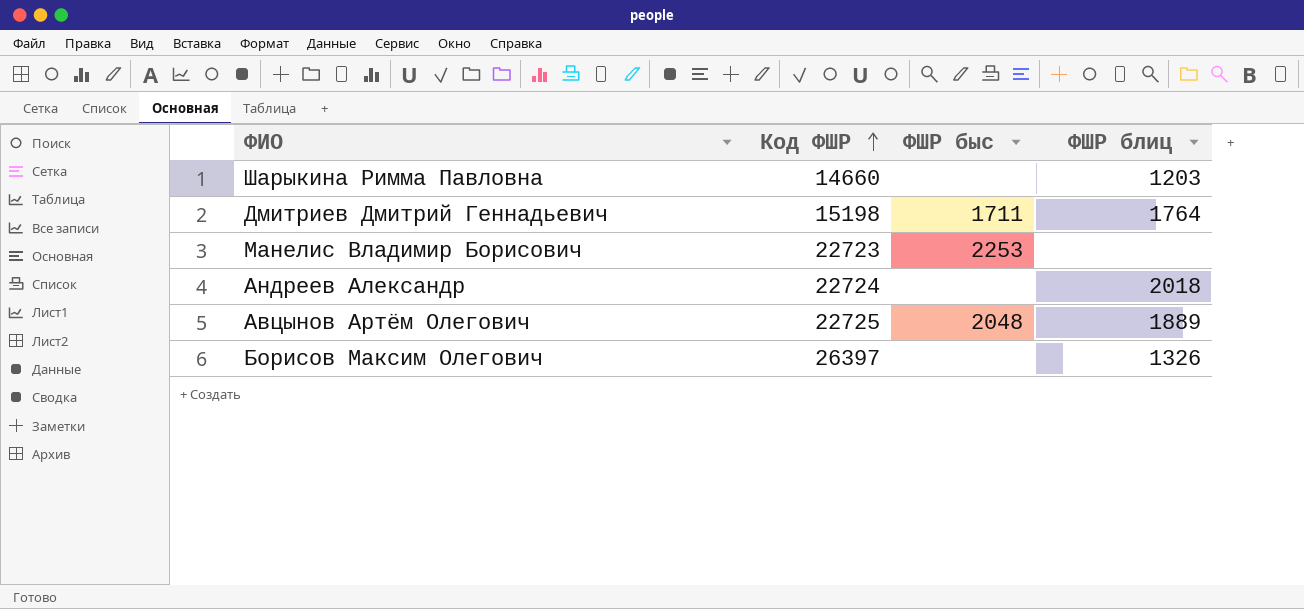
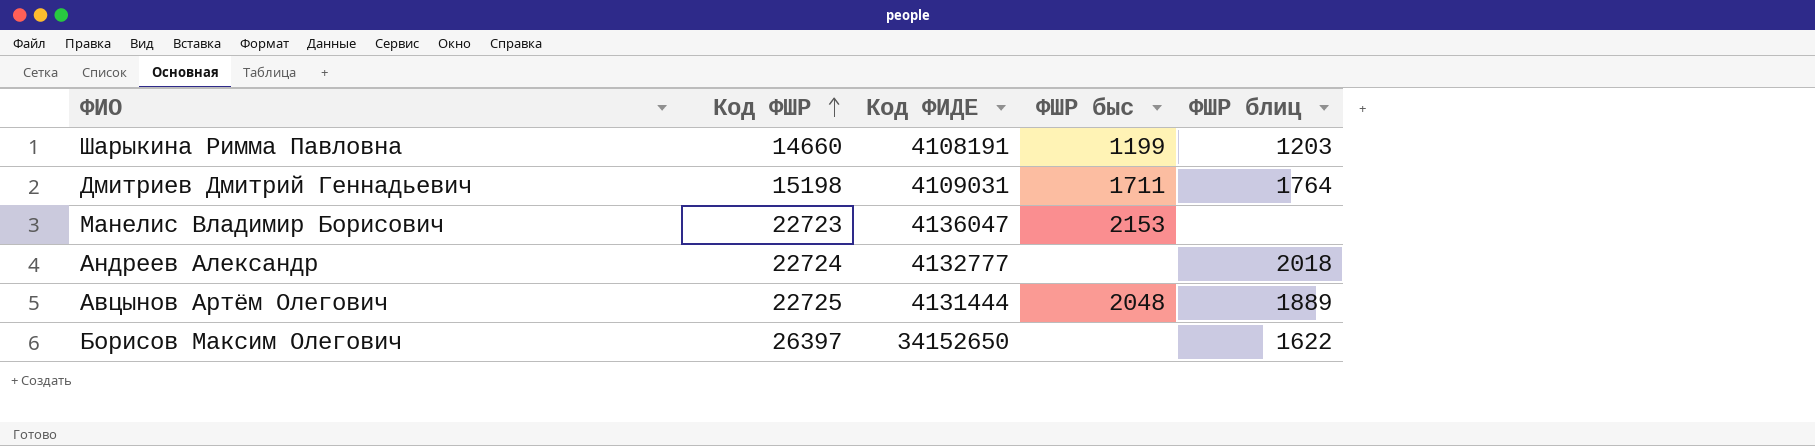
column Код ФИДЕ | position: none -> 3
Шарыкина Римма Павловна | ФШР быс: none -> 1199
Манелис Владимир Борисович | ФШР быс: 2253 -> 2153
Борисов Максим Олегович | ФШР блиц: 1326 -> 1622

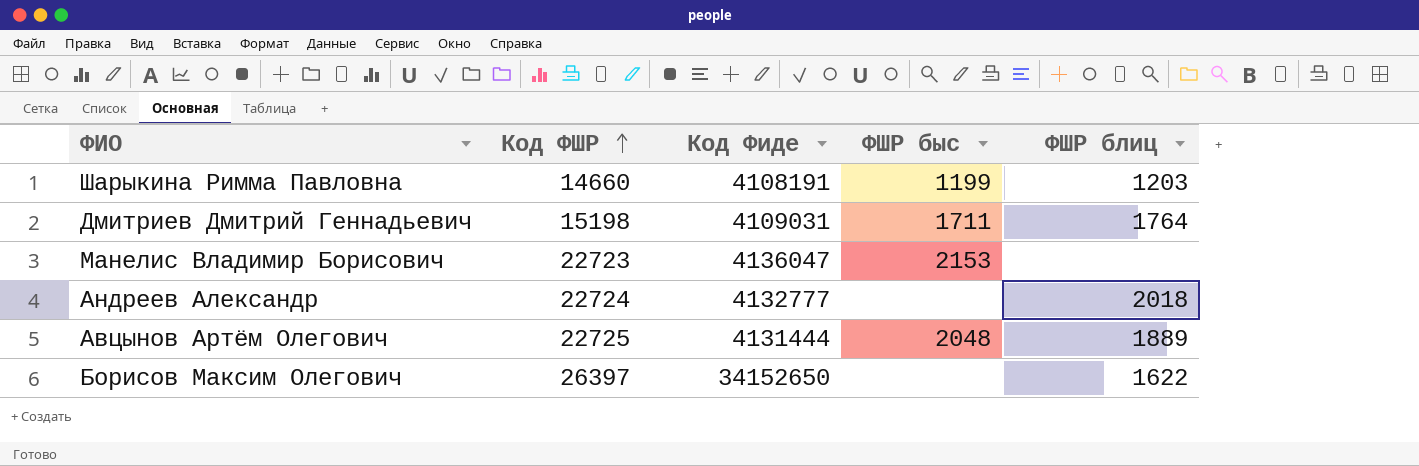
column name: Код ФИДЕ -> Код Фиде

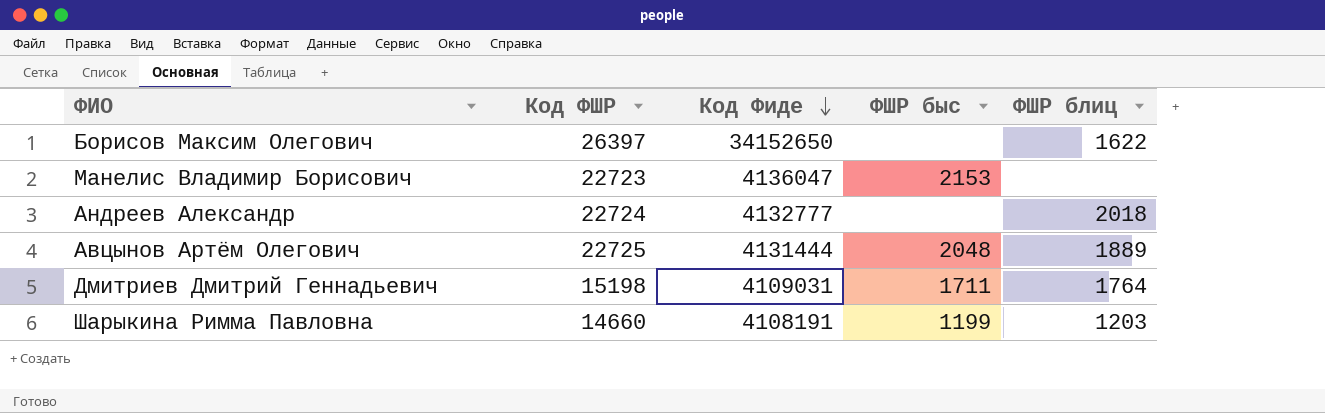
row order: Код ФШР ascending -> Код Фиде descending

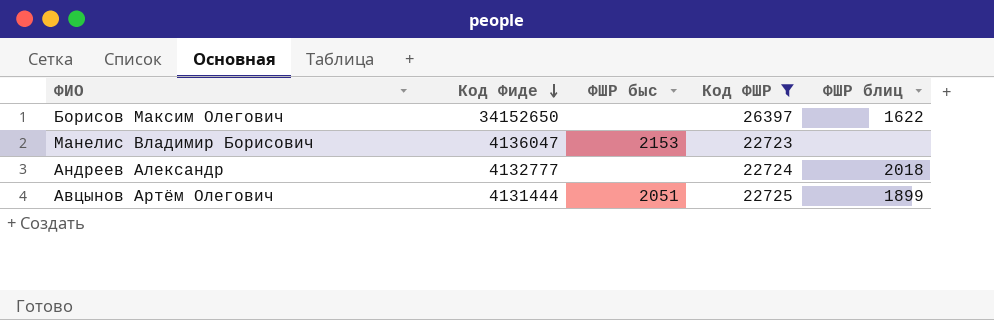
filter: none -> Код ФШР >= 22723
column Код ФШР | position: 2 -> 4
Авцынов Артём Олегович | ФШР быс: 2048 -> 2051
Авцынов Артём Олегович | ФШР блиц: 1889 -> 1899

